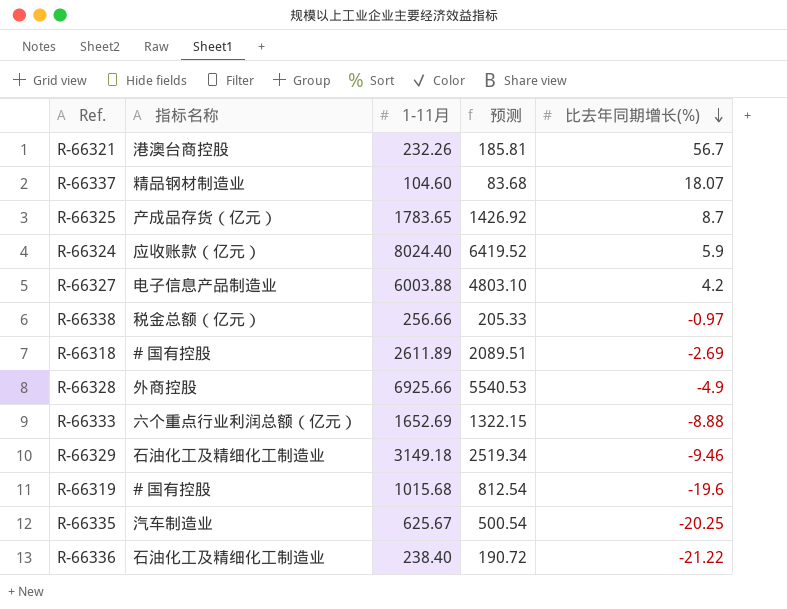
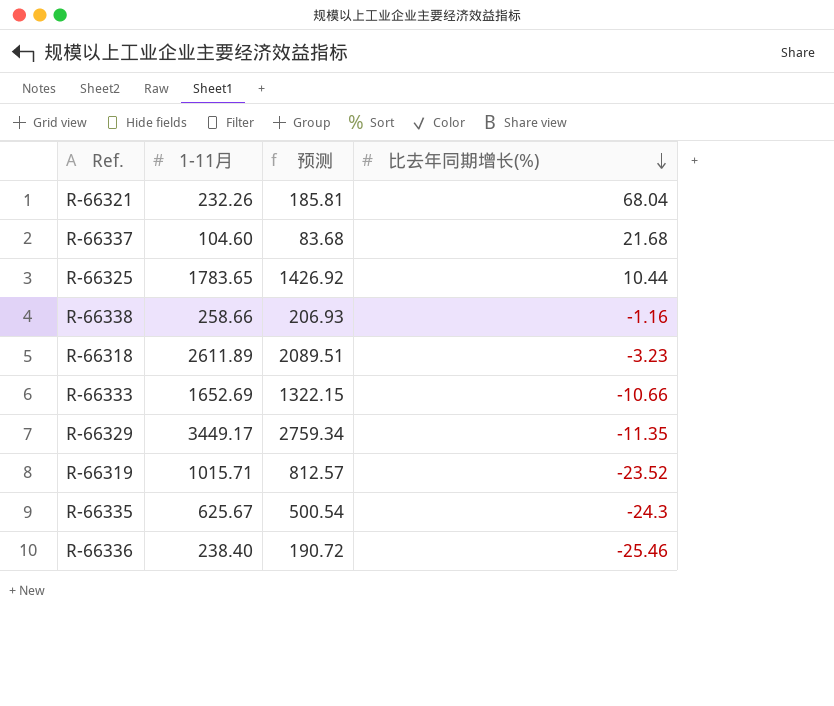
column 指标名称 | position: 2 -> none
row R-66324: 应收账款（亿元） | 8024.40 | 6419.52 | 5.9 -> none
row R-66327: 电子信息产品制造业 | 6003.88 | 4803.10 | 4.2 -> none
row R-66328: 外商控股 | 6925.66 | 5540.53 | -4.9 -> none
R-66321 | 比去年同期增长(%): 56.7 -> 68.04
R-66337 | 比去年同期增长(%): 18.07 -> 21.68
R-66325 | 比去年同期增长(%): 8.7 -> 10.44
R-66338 | 1-11月: 256.66 -> 258.66
R-66338 | 预测: 205.33 -> 206.93
R-66338 | 比去年同期增长(%): -0.97 -> -1.16
R-66318 | 比去年同期增长(%): -2.69 -> -3.23
R-66333 | 比去年同期增长(%): -8.88 -> -10.66
R-66329 | 1-11月: 3149.18 -> 3449.17
R-66329 | 预测: 2519.34 -> 2759.34
R-66329 | 比去年同期增长(%): -9.46 -> -11.35
R-66319 | 1-11月: 1015.68 -> 1015.71
R-66319 | 预测: 812.54 -> 812.57
R-66319 | 比去年同期增长(%): -19.6 -> -23.52
R-66335 | 比去年同期增长(%): -20.25 -> -24.3
R-66336 | 比去年同期增长(%): -21.22 -> -25.46

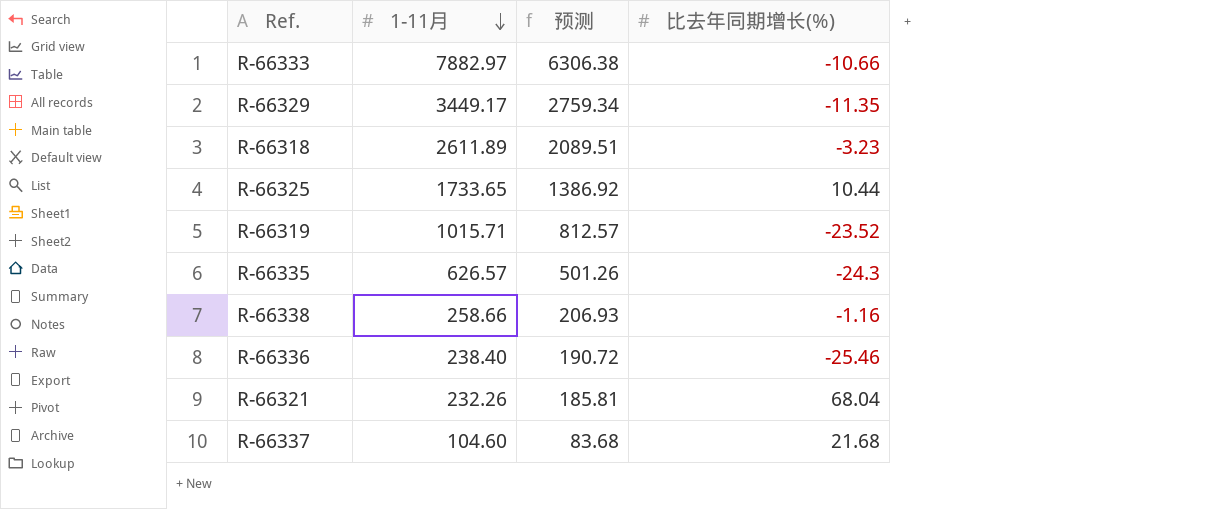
row order: 比去年同期增长(%) descending -> 1-11月 descending
R-66333 | 1-11月: 1652.69 -> 7882.97
R-66333 | 预测: 1322.15 -> 6306.38
R-66325 | 1-11月: 1783.65 -> 1733.65
R-66325 | 预测: 1426.92 -> 1386.92
R-66335 | 1-11月: 625.67 -> 626.57
R-66335 | 预测: 500.54 -> 501.26

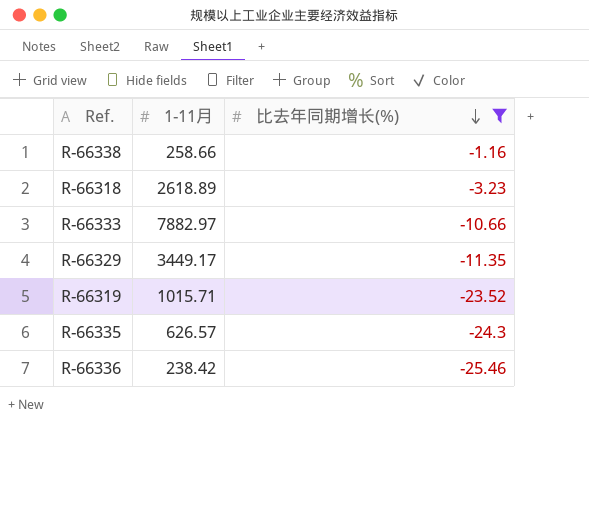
filter: none -> 比去年同期增长(%) <= -1.16
row order: 1-11月 descending -> 比去年同期增长(%) descending
column 预测 | formula: [1-11月] * 0.8 -> none
R-66318 | 1-11月: 2611.89 -> 2618.89
R-66336 | 1-11月: 238.40 -> 238.42

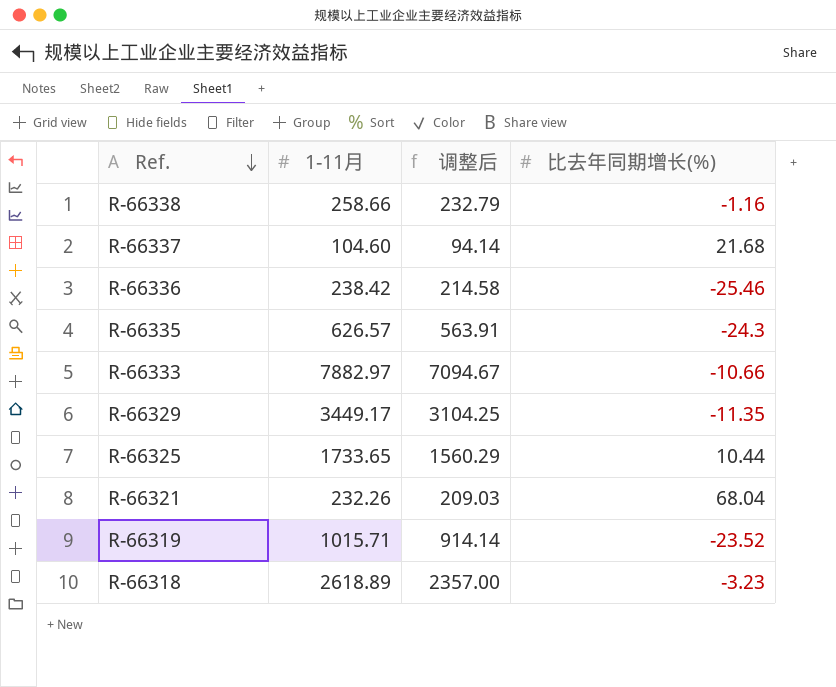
filter: 比去年同期增长(%) <= -1.16 -> none
row order: 比去年同期增长(%) descending -> Ref. descending
column 调整后 | formula: none -> [1-11月] * 0.9

